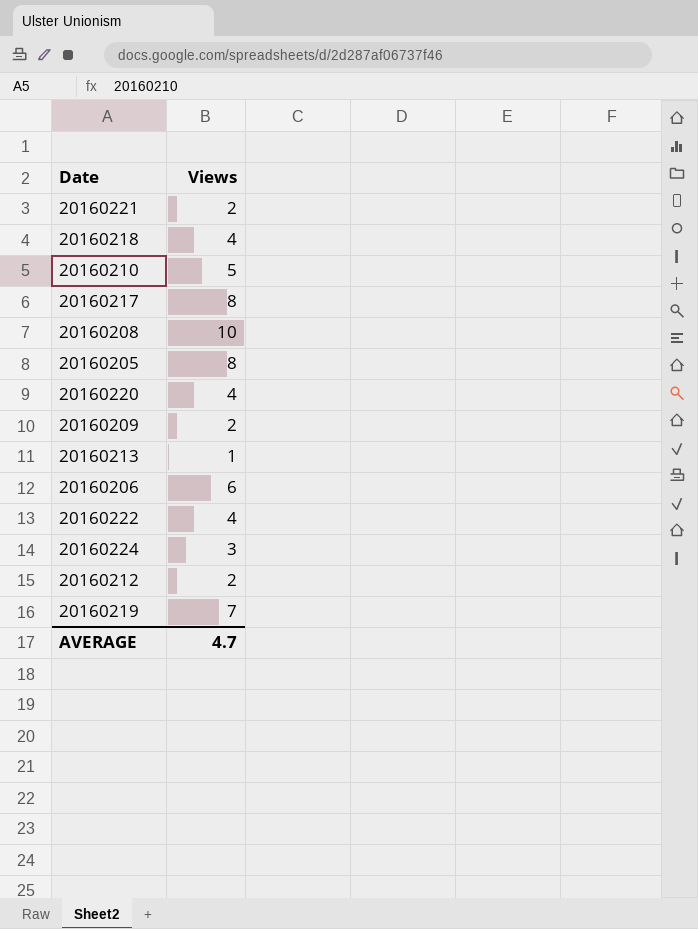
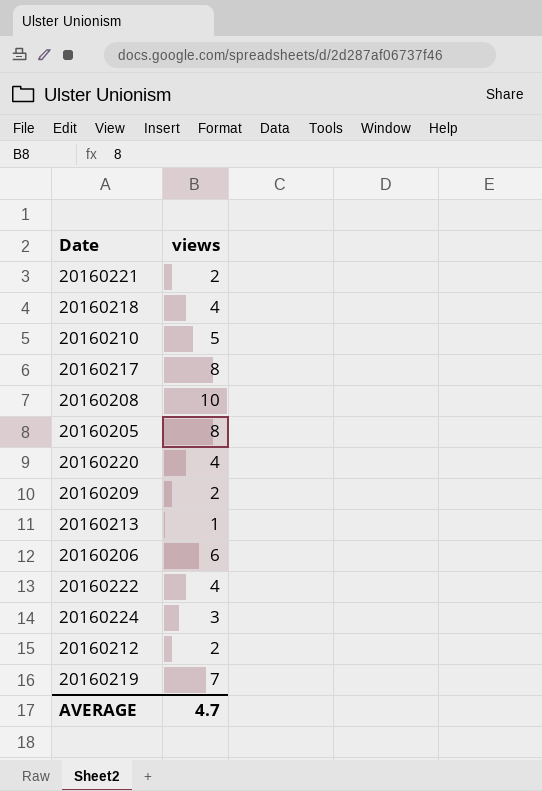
column name: Views -> views

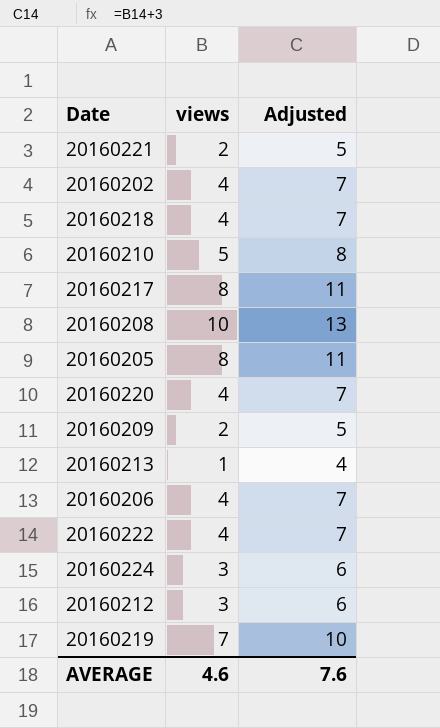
column Adjusted | formula: none -> [views] + 3
row 20160202: none -> 4 | 7
20160206 | views: 6 -> 4
20160212 | views: 2 -> 3
AVERAGE | views: 4.7 -> 4.6

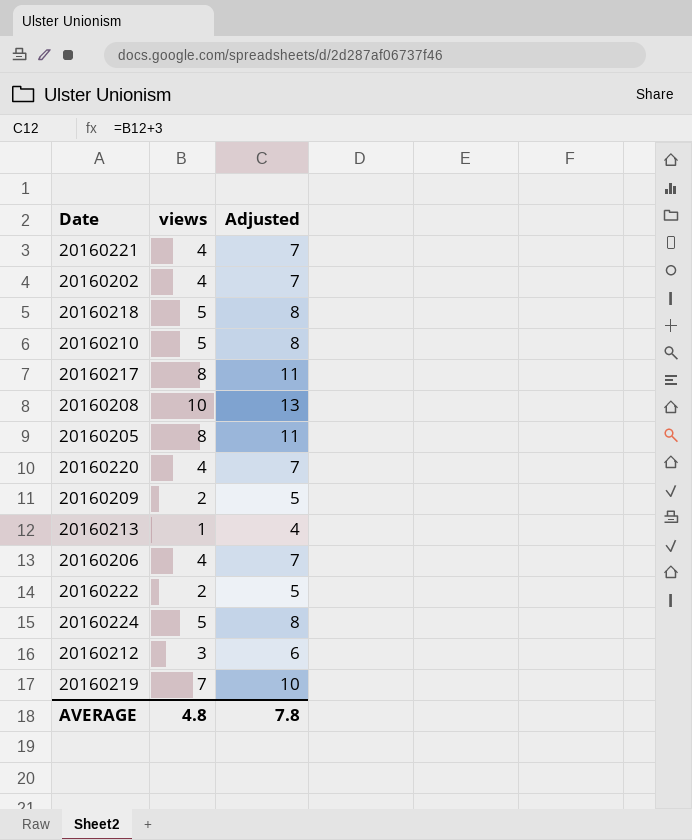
20160221 | views: 2 -> 4
20160221 | Adjusted: 5 -> 7
20160218 | views: 4 -> 5
20160218 | Adjusted: 7 -> 8
20160222 | views: 4 -> 2
20160222 | Adjusted: 7 -> 5
20160224 | views: 3 -> 5
20160224 | Adjusted: 6 -> 8
AVERAGE | views: 4.6 -> 4.8
AVERAGE | Adjusted: 7.6 -> 7.8

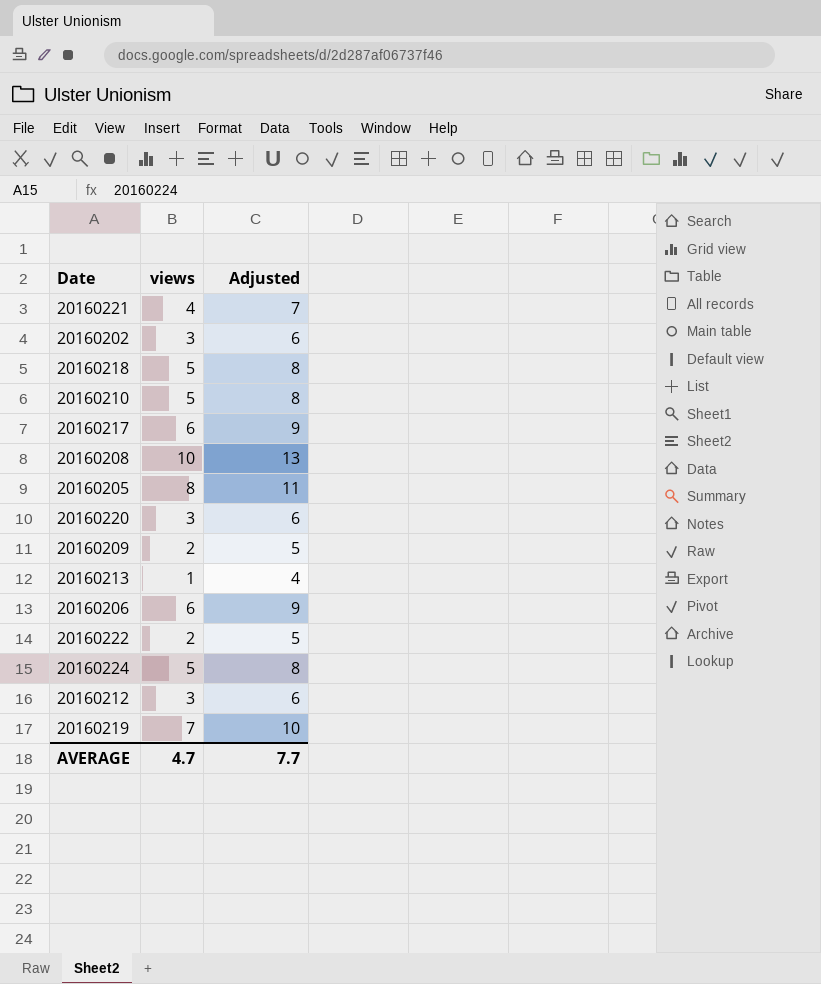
20160202 | views: 4 -> 3
20160202 | Adjusted: 7 -> 6
20160217 | views: 8 -> 6
20160217 | Adjusted: 11 -> 9
20160220 | views: 4 -> 3
20160220 | Adjusted: 7 -> 6
20160206 | views: 4 -> 6
20160206 | Adjusted: 7 -> 9
AVERAGE | views: 4.8 -> 4.7
AVERAGE | Adjusted: 7.8 -> 7.7

